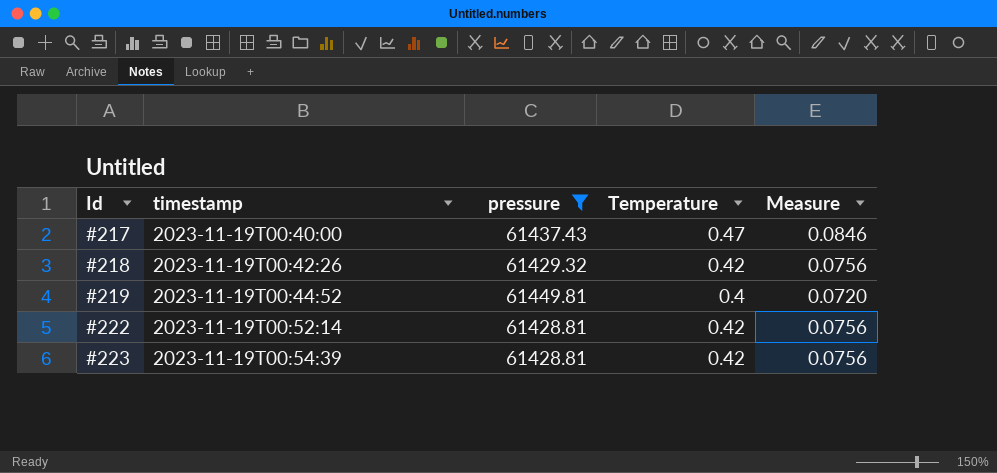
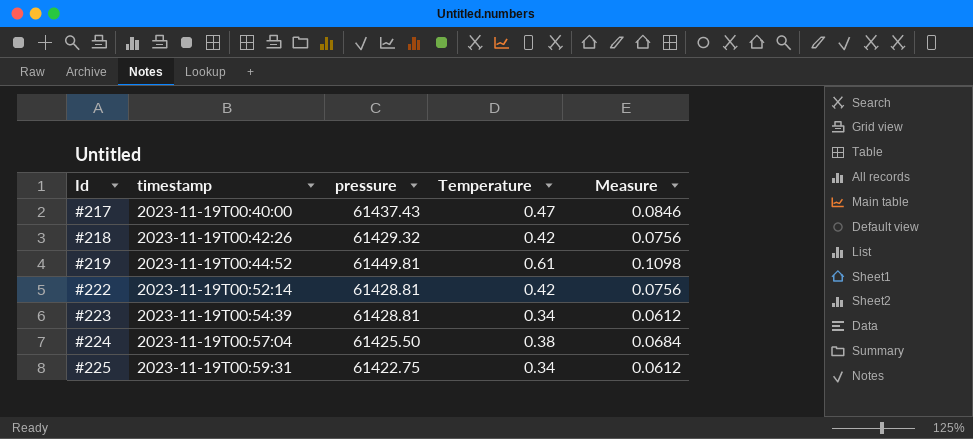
filter: pressure >= 61428.81 -> none
#219 | Temperature: 0.4 -> 0.61
#219 | Measure: 0.0720 -> 0.1098
#223 | Temperature: 0.42 -> 0.34
#223 | Measure: 0.0756 -> 0.0612

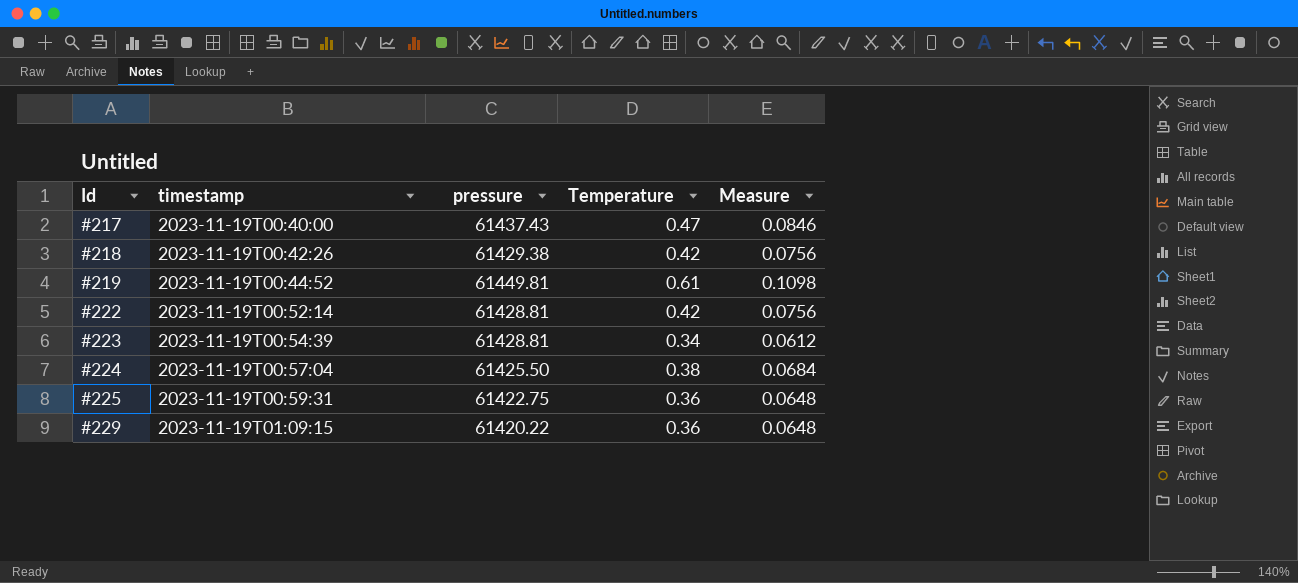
#218 | pressure: 61429.32 -> 61429.38
#225 | Temperature: 0.34 -> 0.36
#225 | Measure: 0.0612 -> 0.0648
row #229: none -> 2023-11-19T01:09:15 | 61420.22 | 0.36 | 0.0648

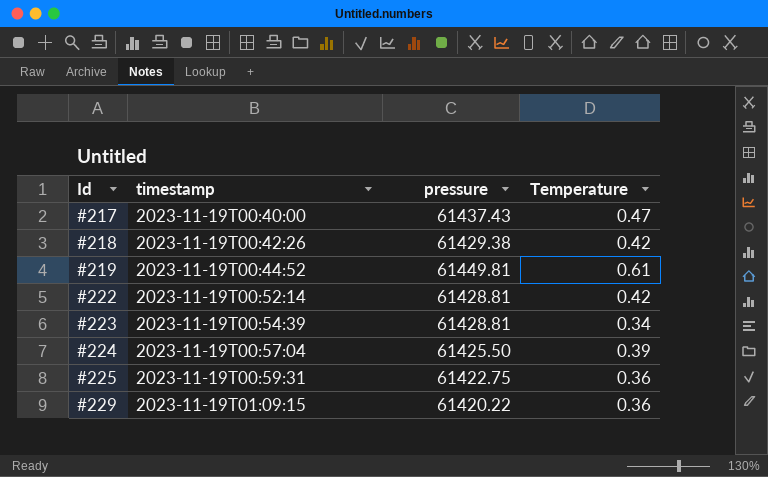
column Measure | formula: [Temperature] * 0.18 -> none
#224 | Temperature: 0.38 -> 0.39

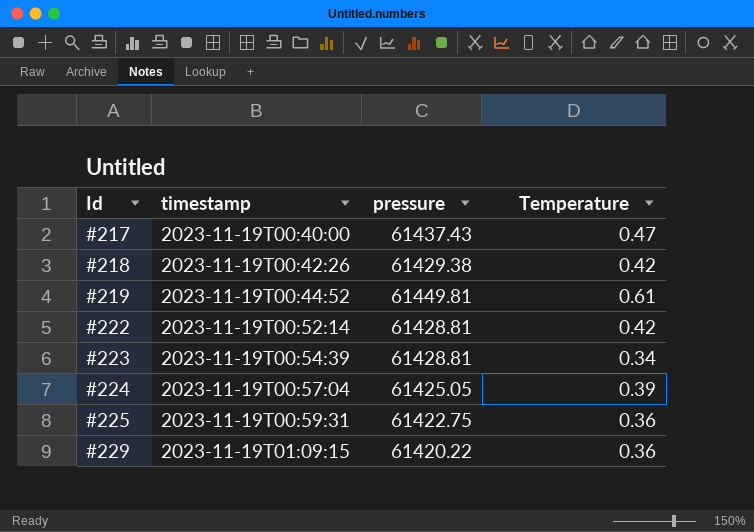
#224 | pressure: 61425.50 -> 61425.05

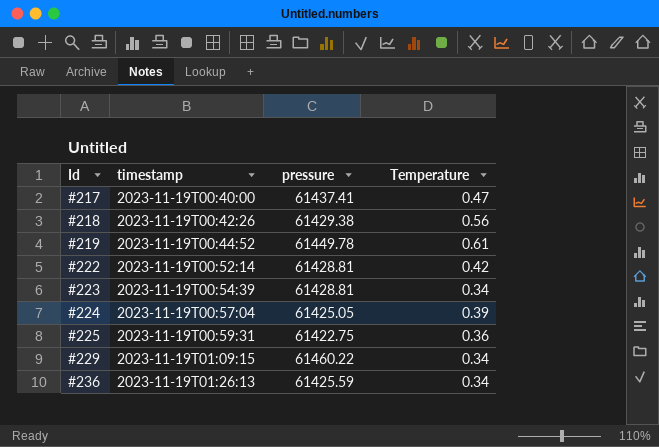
#217 | pressure: 61437.43 -> 61437.41
#218 | Temperature: 0.42 -> 0.56
#219 | pressure: 61449.81 -> 61449.78
#229 | pressure: 61420.22 -> 61460.22
#229 | Temperature: 0.36 -> 0.34
row #236: none -> 2023-11-19T01:26:13 | 61425.59 | 0.34

